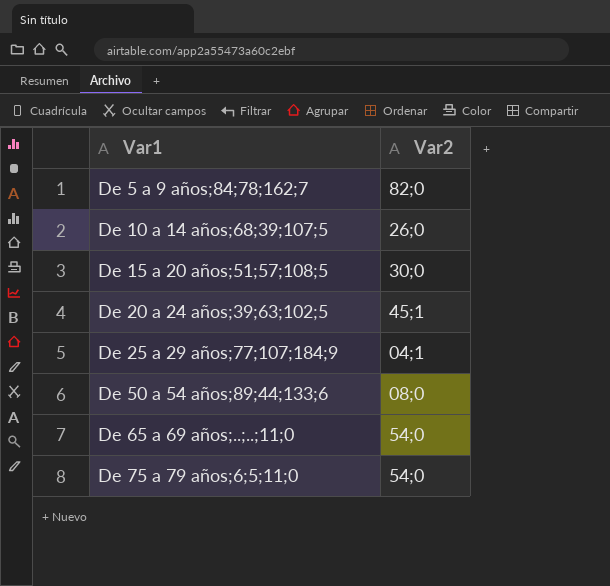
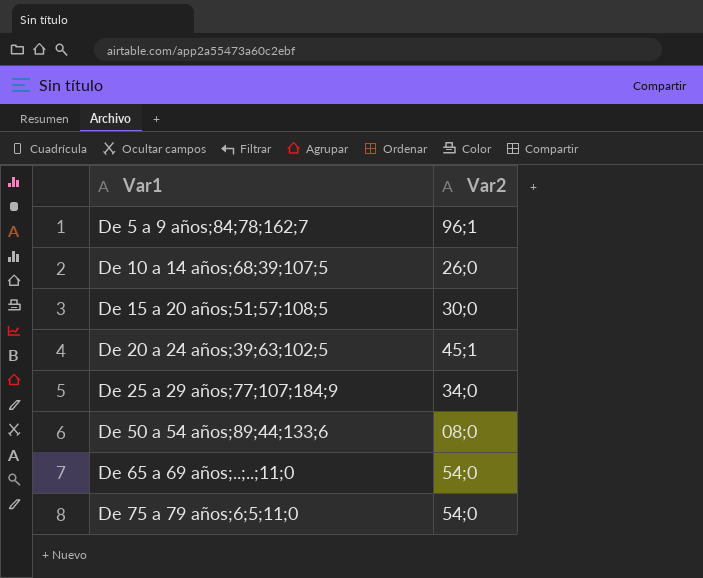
De 5 a 9 años;84;78;162;7 | Var2: 82;0 -> 96;1
De 25 a 29 años;77;107;184;9 | Var2: 04;1 -> 34;0

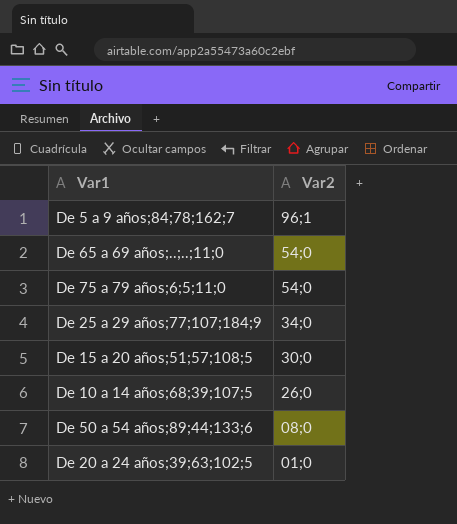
row order: Var1 ascending -> Var2 descending
De 20 a 24 años;39;63;102;5 | Var2: 45;1 -> 01;0

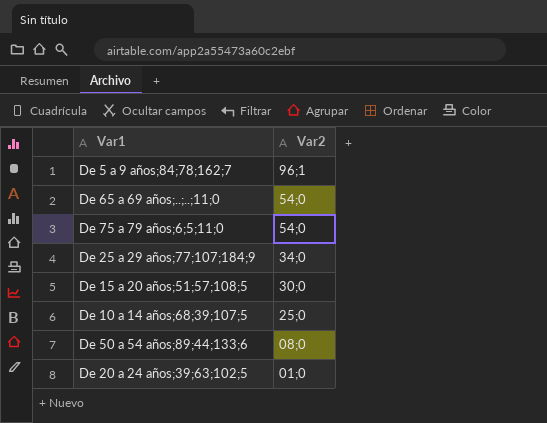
De 10 a 14 años;68;39;107;5 | Var2: 26;0 -> 25;0

